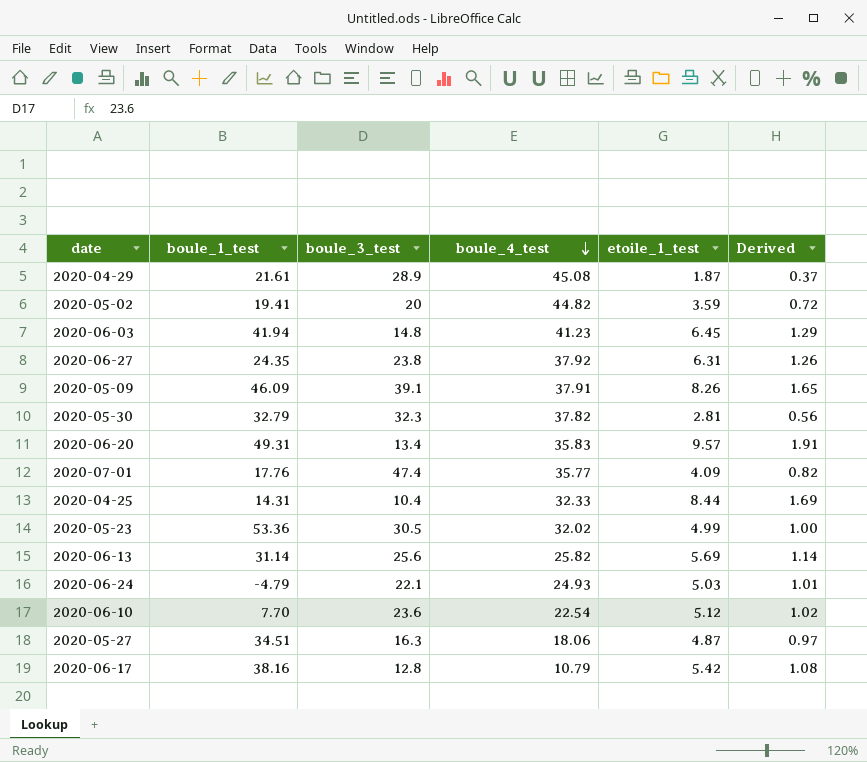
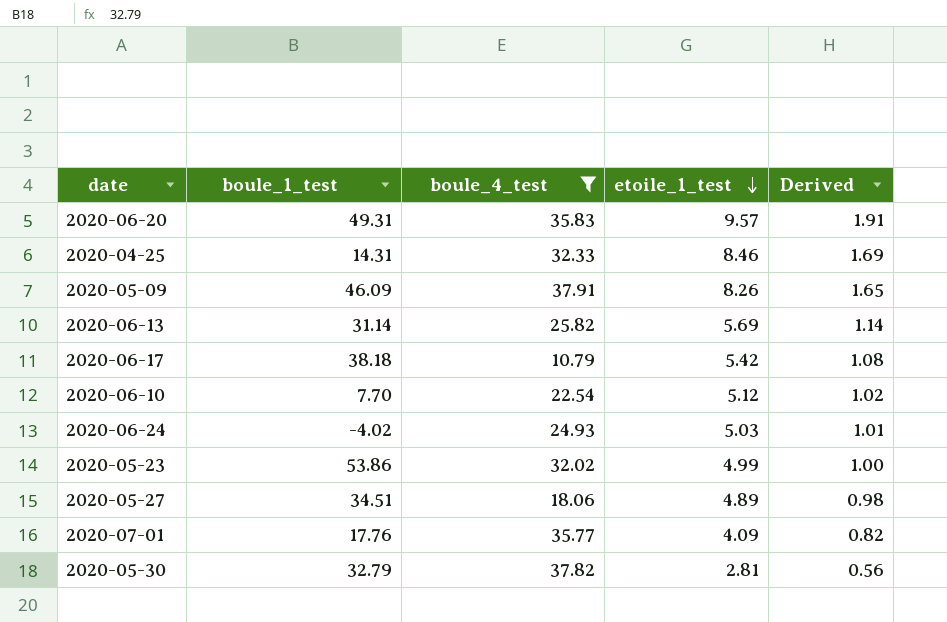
filter: none -> boule_4_test <= 37.91
row order: boule_4_test descending -> etoile_1_test descending
column boule_3_test | position: 3 -> none
2020-04-25 | etoile_1_test: 8.44 -> 8.46
2020-06-17 | boule_1_test: 38.16 -> 38.18
2020-06-24 | boule_1_test: -4.79 -> -4.02
2020-05-23 | boule_1_test: 53.36 -> 53.86
2020-05-27 | etoile_1_test: 4.87 -> 4.89
2020-05-27 | Derived: 0.97 -> 0.98

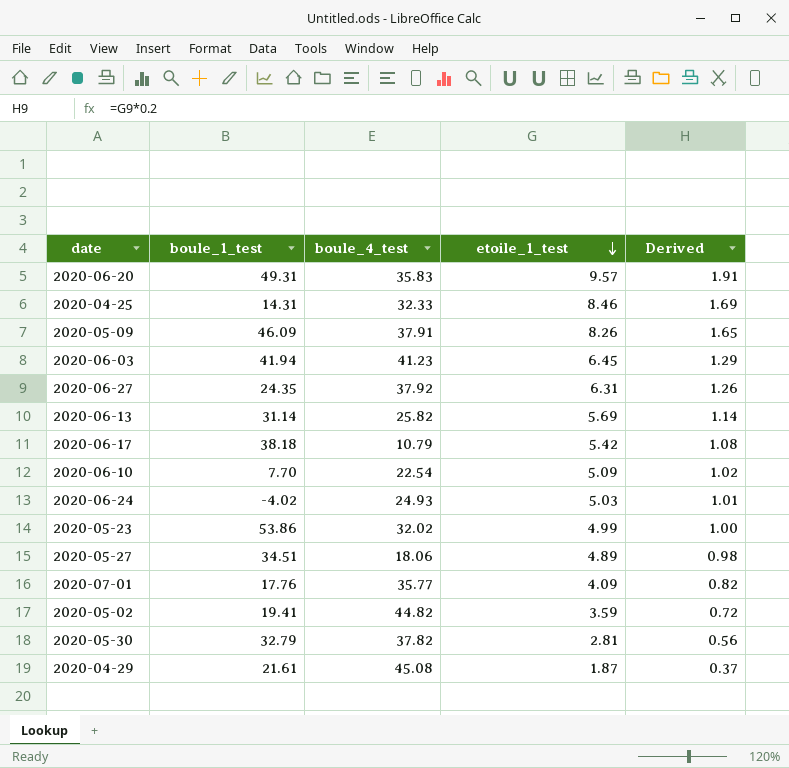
filter: boule_4_test <= 37.91 -> none
2020-06-10 | etoile_1_test: 5.12 -> 5.09

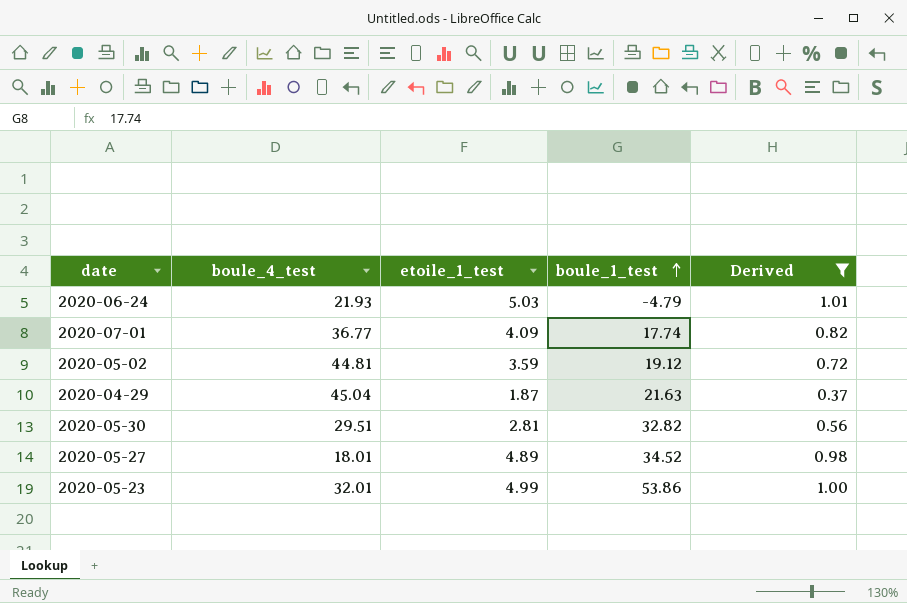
filter: none -> Derived <= 1.01
row order: etoile_1_test descending -> boule_1_test ascending
column boule_1_test | position: 2 -> 4
2020-06-24 | boule_4_test: 24.93 -> 21.93
2020-06-24 | boule_1_test: -4.02 -> -4.79
2020-07-01 | boule_4_test: 35.77 -> 36.77
2020-07-01 | boule_1_test: 17.76 -> 17.74
2020-05-02 | boule_4_test: 44.82 -> 44.81
2020-05-02 | boule_1_test: 19.41 -> 19.12
2020-04-29 | boule_4_test: 45.08 -> 45.04
2020-04-29 | boule_1_test: 21.61 -> 21.63
2020-05-30 | boule_4_test: 37.82 -> 29.51
2020-05-30 | boule_1_test: 32.79 -> 32.82
2020-05-27 | boule_4_test: 18.06 -> 18.01
2020-05-27 | boule_1_test: 34.51 -> 34.52
2020-05-23 | boule_4_test: 32.02 -> 32.01

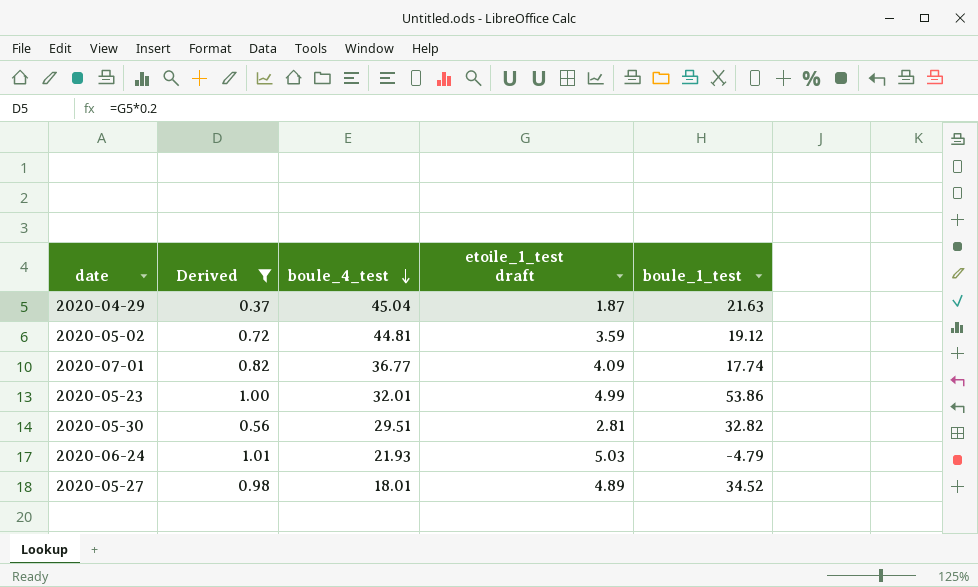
row order: boule_1_test ascending -> boule_4_test descending
column Derived | position: 5 -> 2
column name: etoile_1_test -> etoile_1_test draft

